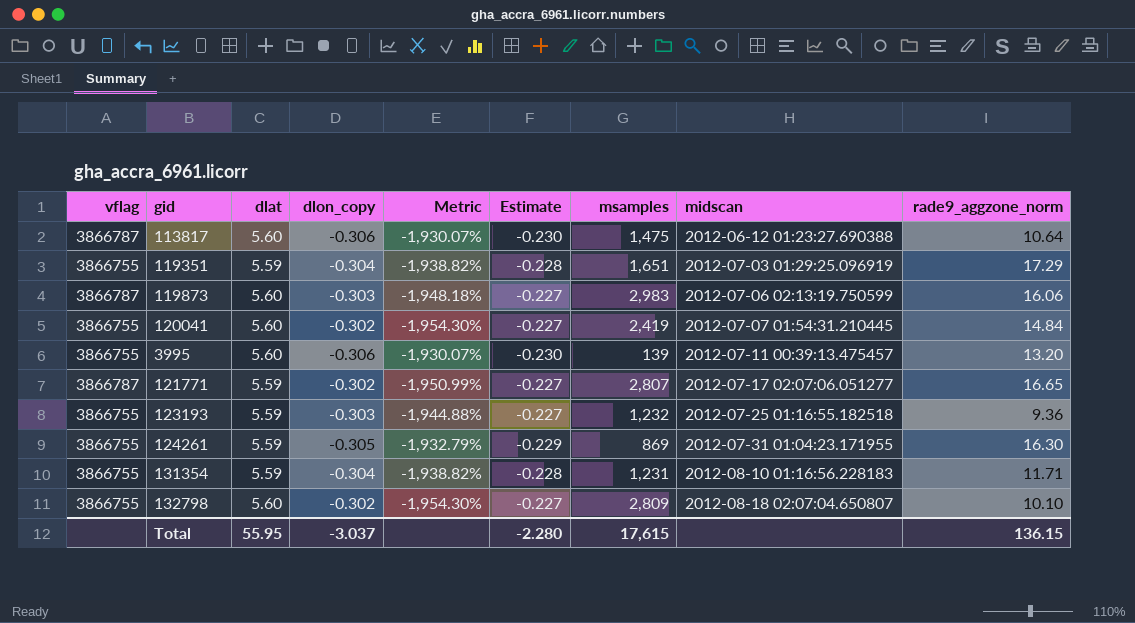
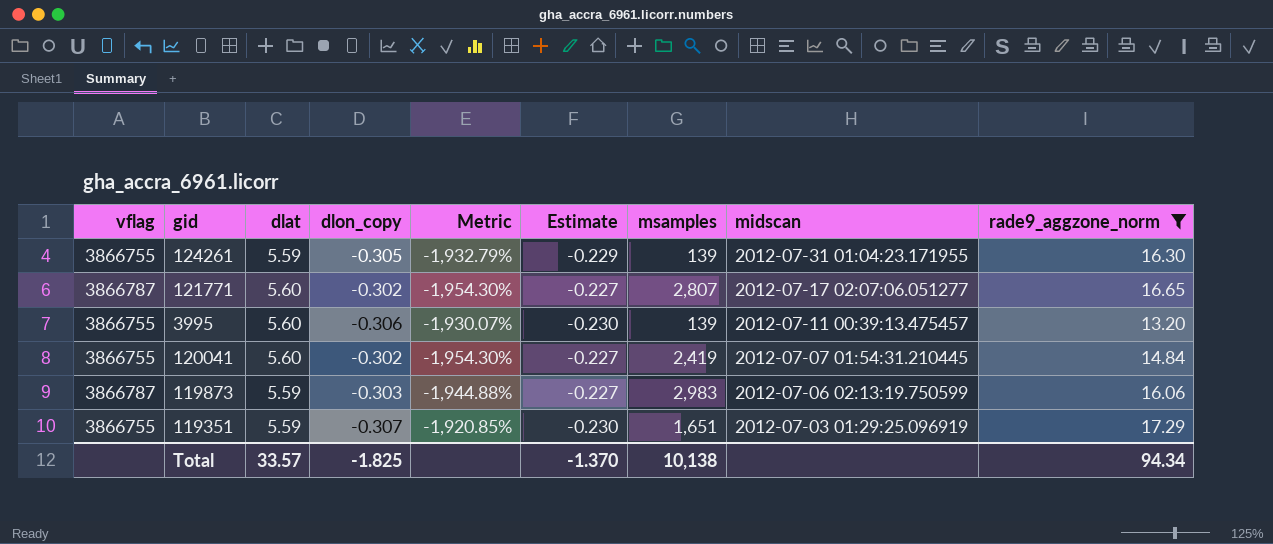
filter: none -> rade9_aggzone_norm >= 13.20
row order: midscan ascending -> midscan descending
124261 | msamples: 869 -> 139
121771 | dlat: 5.59 -> 5.60
121771 | Metric: -1,950.99% -> -1,954.30%
119873 | dlat: 5.60 -> 5.59
119873 | Metric: -1,948.18% -> -1,944.88%
119351 | dlon_copy: -0.304 -> -0.307
119351 | Metric: -1,938.82% -> -1,920.85%
119351 | Estimate: -0.228 -> -0.230
Total | dlat: 55.95 -> 33.57
Total | dlon_copy: -3.037 -> -1.825
Total | Estimate: -2.280 -> -1.370
Total | msamples: 17,615 -> 10,138
Total | rade9_aggzone_norm: 136.15 -> 94.34

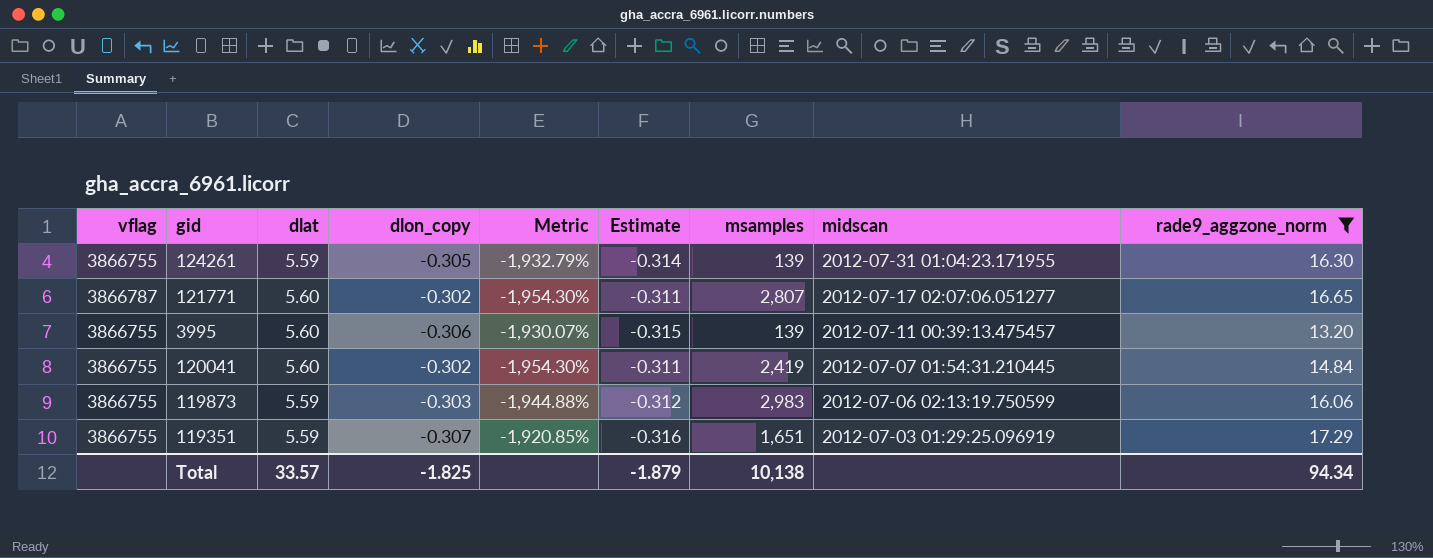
column Estimate | formula: [dlon_copy] * 0.75 -> [dlon_copy] * 1.03
119873 | vflag: 3866787 -> 3866755
Total | Estimate: -1.370 -> -1.879

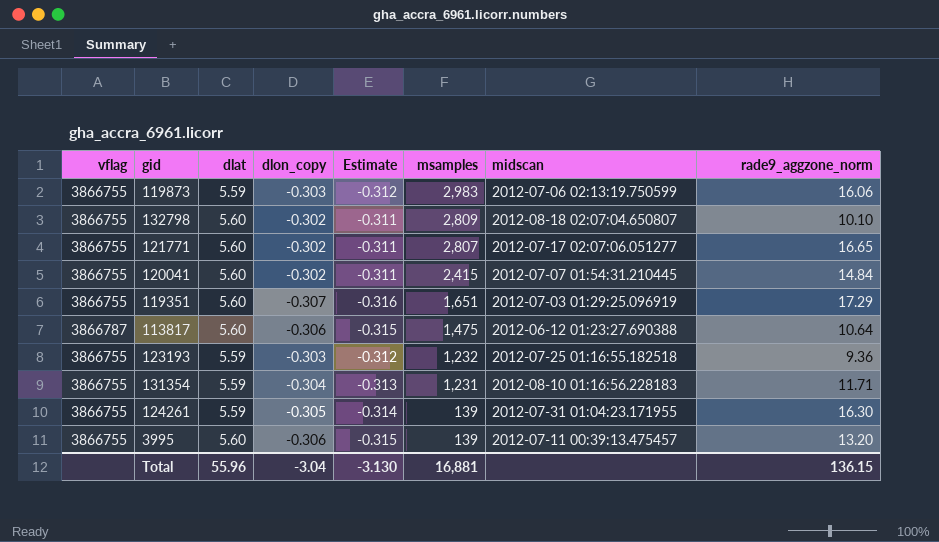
filter: rade9_aggzone_norm >= 13.20 -> none
row order: midscan descending -> msamples descending
column Metric | formula: ([dlat] - [dlon_copy]) / [dlon_copy] -> none
121771 | vflag: 3866787 -> 3866755
120041 | msamples: 2,419 -> 2,415
119351 | dlat: 5.59 -> 5.60
Total | dlat: 33.57 -> 55.96
Total | dlon_copy: -1.825 -> -3.04
Total | Estimate: -1.879 -> -3.130
Total | msamples: 10,138 -> 16,881
Total | rade9_aggzone_norm: 94.34 -> 136.15

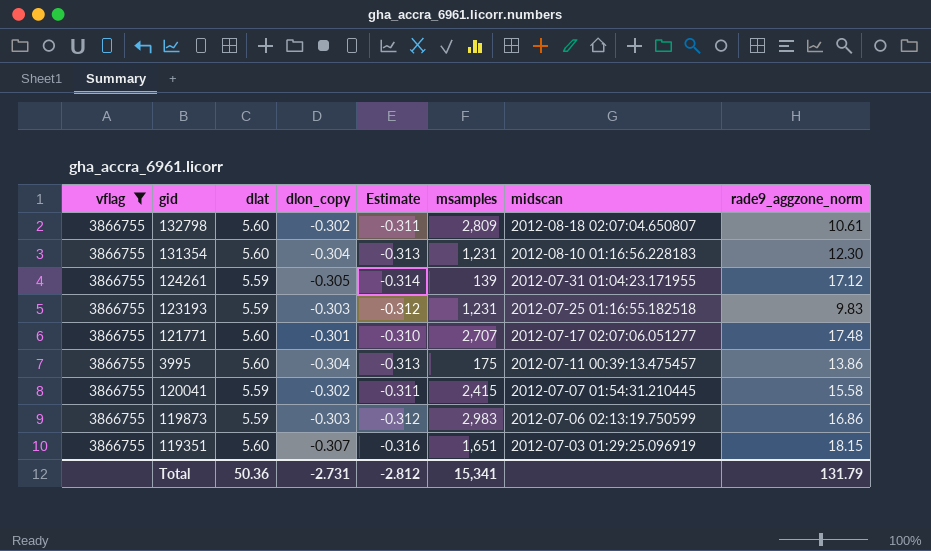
filter: none -> vflag = 3866755
row order: msamples descending -> midscan descending
132798 | rade9_aggzone_norm: 10.10 -> 10.61
131354 | dlat: 5.59 -> 5.60
131354 | rade9_aggzone_norm: 11.71 -> 12.30
124261 | rade9_aggzone_norm: 16.30 -> 17.12
123193 | msamples: 1,232 -> 1,231
123193 | rade9_aggzone_norm: 9.36 -> 9.83
121771 | dlon_copy: -0.302 -> -0.301
121771 | Estimate: -0.311 -> -0.310
121771 | msamples: 2,807 -> 2,707
121771 | rade9_aggzone_norm: 16.65 -> 17.48
3995 | dlon_copy: -0.306 -> -0.304
3995 | Estimate: -0.315 -> -0.313
3995 | msamples: 139 -> 175
3995 | rade9_aggzone_norm: 13.20 -> 13.86
120041 | dlat: 5.60 -> 5.59
120041 | rade9_aggzone_norm: 14.84 -> 15.58
119873 | rade9_aggzone_norm: 16.06 -> 16.86
119351 | rade9_aggzone_norm: 17.29 -> 18.15
Total | dlat: 55.96 -> 50.36
Total | dlon_copy: -3.04 -> -2.731
Total | Estimate: -3.130 -> -2.812
Total | msamples: 16,881 -> 15,341
Total | rade9_aggzone_norm: 136.15 -> 131.79

